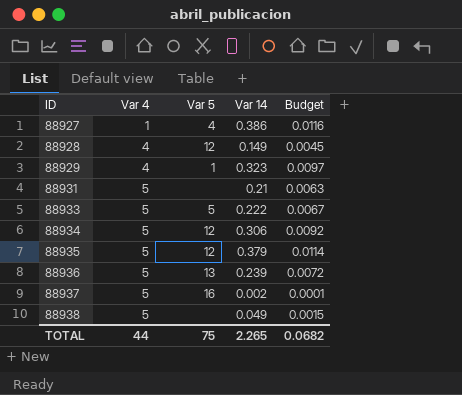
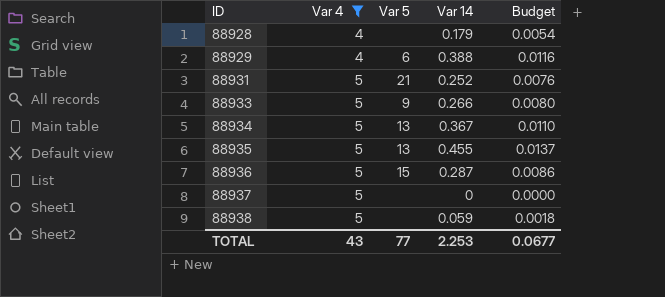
filter: none -> Var 4 != 1
88928 | Var 5: 12 -> none
88928 | Var 14: 0.149 -> 0.179
88928 | Budget: 0.0045 -> 0.0054
88929 | Var 5: 1 -> 6
88929 | Var 14: 0.323 -> 0.388
88929 | Budget: 0.0097 -> 0.0116
88931 | Var 5: none -> 21
88931 | Var 14: 0.21 -> 0.252
88931 | Budget: 0.0063 -> 0.0076
88933 | Var 5: 5 -> 9
88933 | Var 14: 0.222 -> 0.266
88933 | Budget: 0.0067 -> 0.0080
88934 | Var 5: 12 -> 13
88934 | Var 14: 0.306 -> 0.367
88934 | Budget: 0.0092 -> 0.0110
88935 | Var 5: 12 -> 13
88935 | Var 14: 0.379 -> 0.455
88935 | Budget: 0.0114 -> 0.0137
88936 | Var 5: 13 -> 15
88936 | Var 14: 0.239 -> 0.287
88936 | Budget: 0.0072 -> 0.0086
88937 | Var 5: 16 -> none
88937 | Var 14: 0.002 -> 0
88937 | Budget: 0.0001 -> 0.0000
88938 | Var 14: 0.049 -> 0.059
88938 | Budget: 0.0015 -> 0.0018
TOTAL | Var 4: 44 -> 43
TOTAL | Var 5: 75 -> 77
TOTAL | Var 14: 2.265 -> 2.253
TOTAL | Budget: 0.0682 -> 0.0677

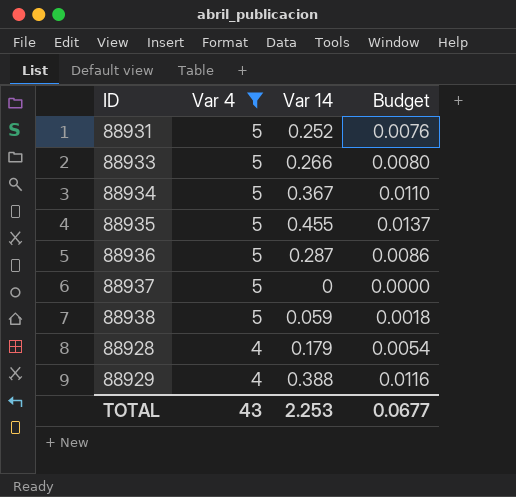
row order: ID ascending -> Var 4 descending
column Var 5 | position: 3 -> none

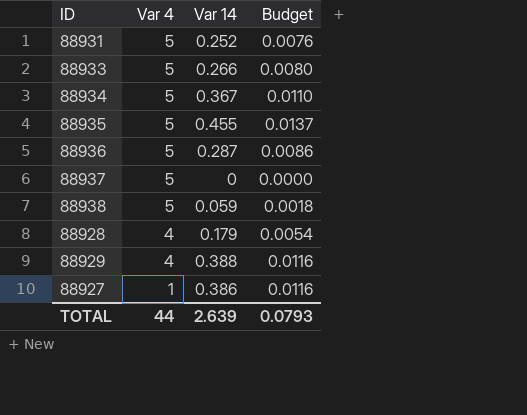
filter: Var 4 != 1 -> none
TOTAL | Var 4: 43 -> 44
TOTAL | Var 14: 2.253 -> 2.639
TOTAL | Budget: 0.0677 -> 0.0793

